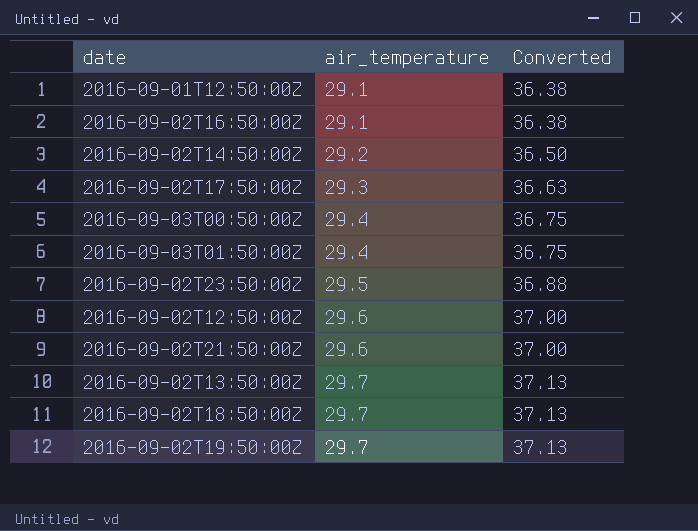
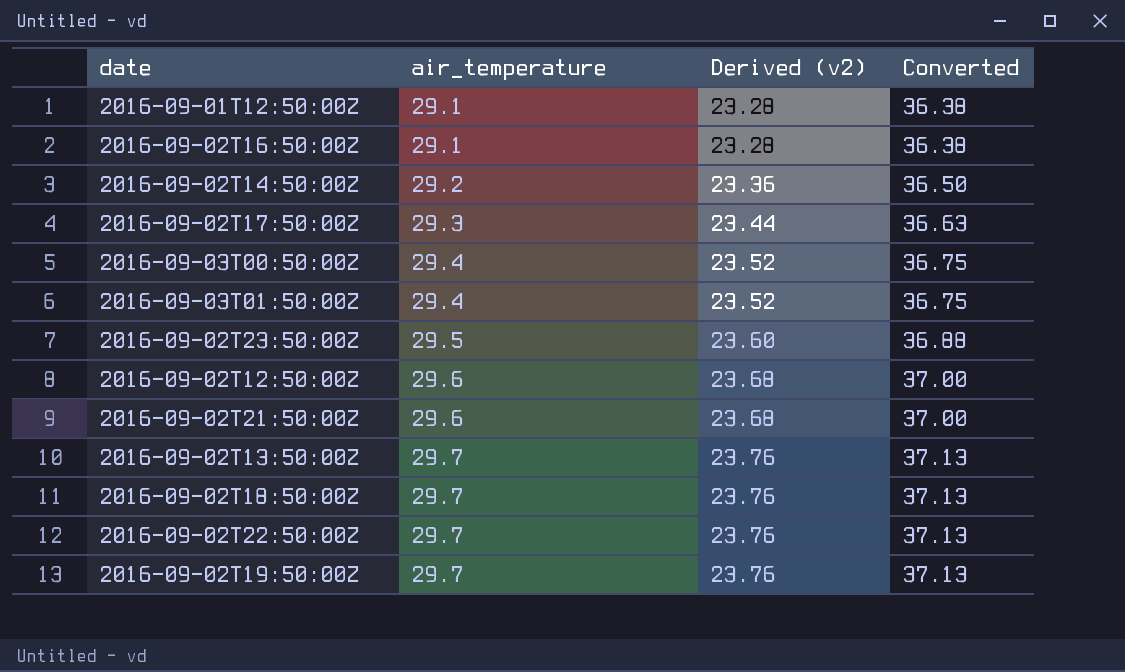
column Derived (v2) | formula: none -> [air_temperature] * 0.8
row 2016-09-02T22:50:00Z: none -> 29.7 | 23.76 | 37.13

